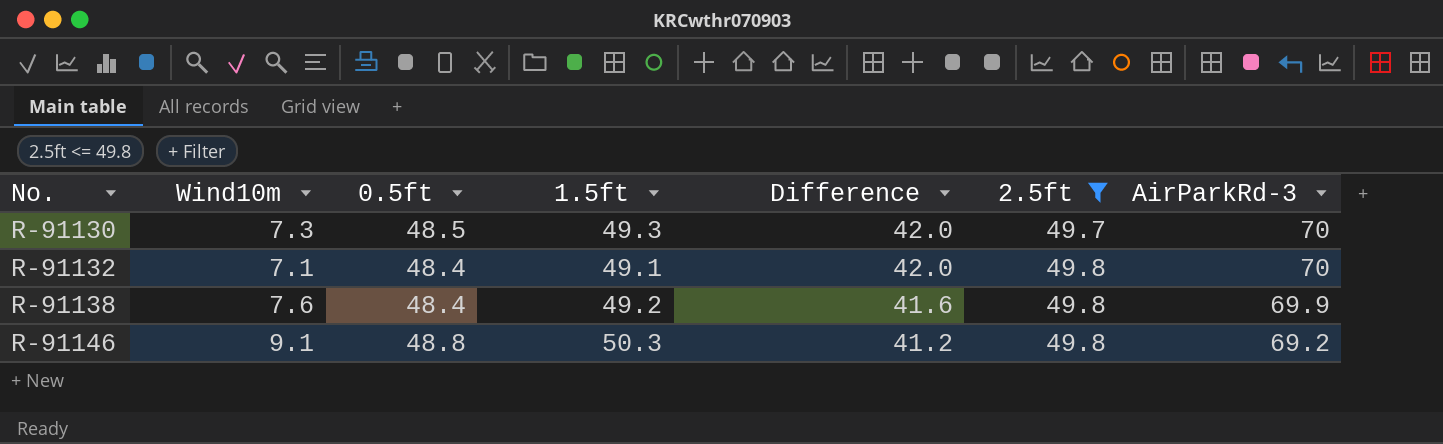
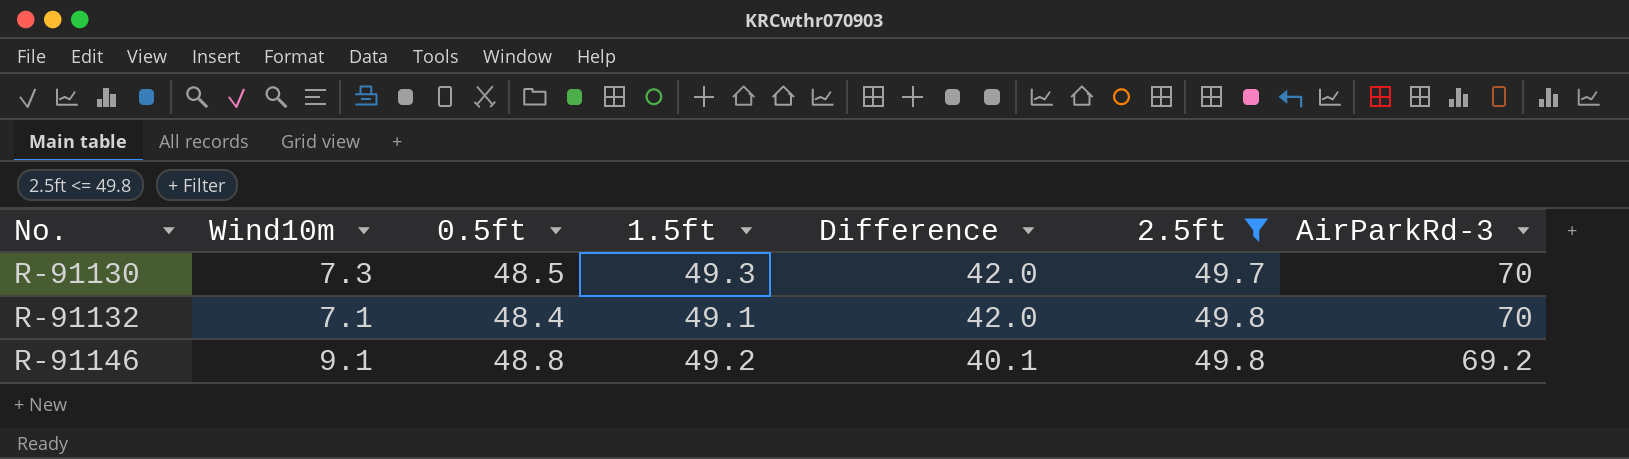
row R-91138: 7.6 | 48.4 | 49.2 | 41.6 | 49.8 | 69.9 -> none
R-91146 | 1.5ft: 50.3 -> 49.2
R-91146 | Difference: 41.2 -> 40.1

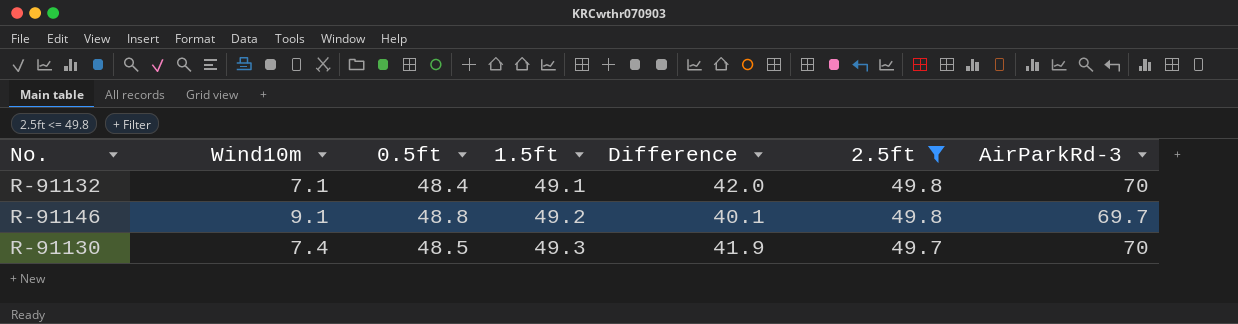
row order: No. ascending -> 1.5ft ascending
R-91146 | AirParkRd-3: 69.2 -> 69.7
R-91130 | Wind10m: 7.3 -> 7.4
R-91130 | Difference: 42.0 -> 41.9

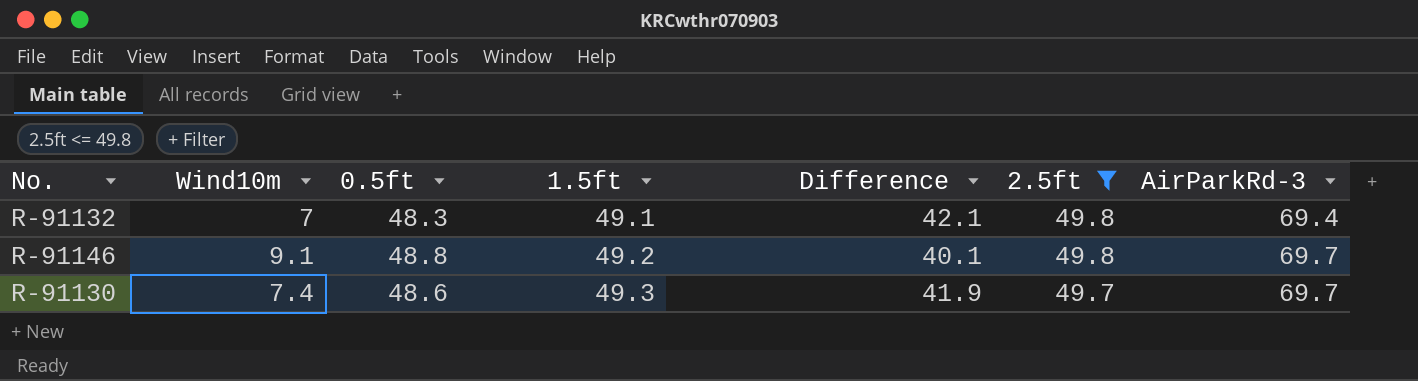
R-91132 | Wind10m: 7.1 -> 7
R-91132 | 0.5ft: 48.4 -> 48.3
R-91132 | Difference: 42.0 -> 42.1
R-91132 | AirParkRd-3: 70 -> 69.4
R-91130 | 0.5ft: 48.5 -> 48.6
R-91130 | AirParkRd-3: 70 -> 69.7

